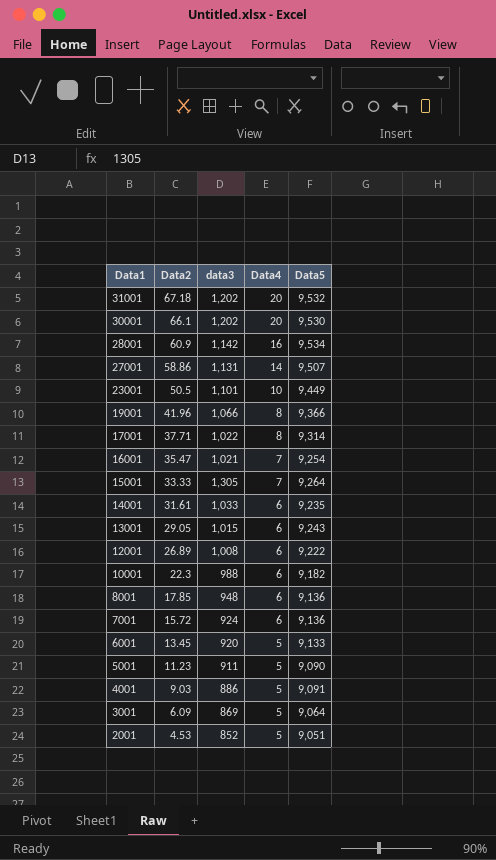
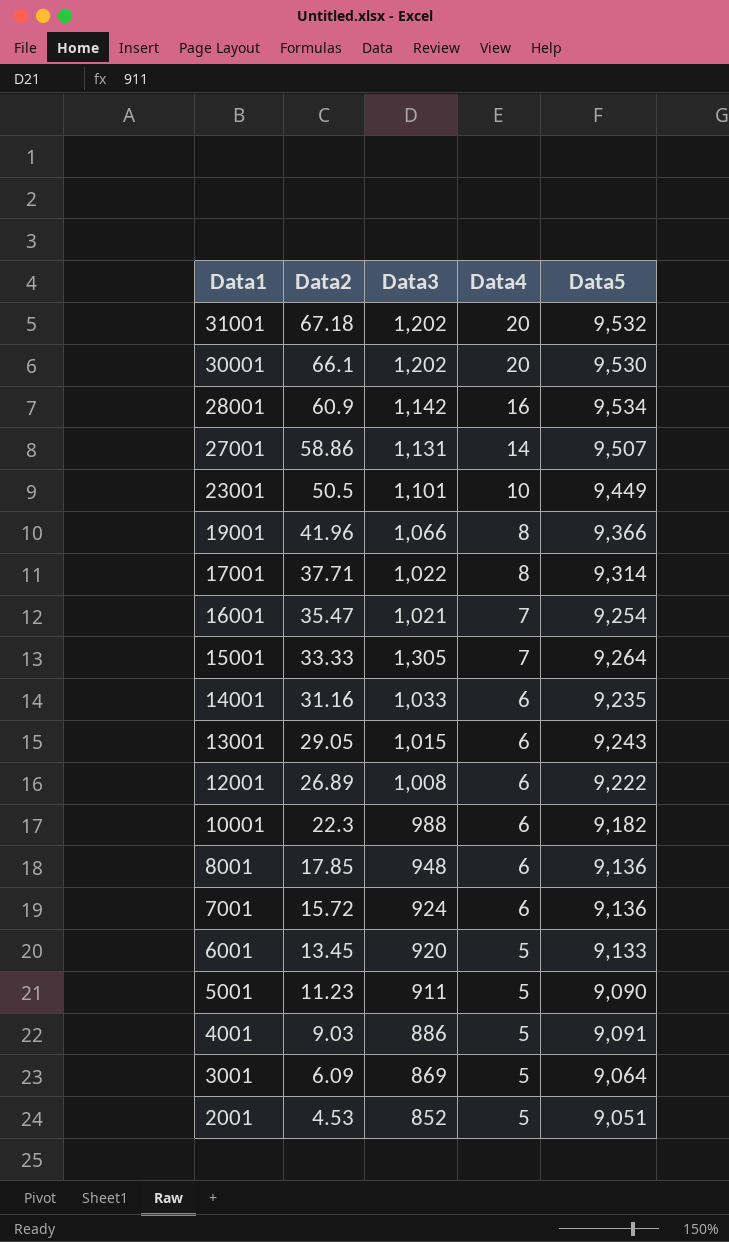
column name: data3 -> Data3
14001 | Data2: 31.61 -> 31.16

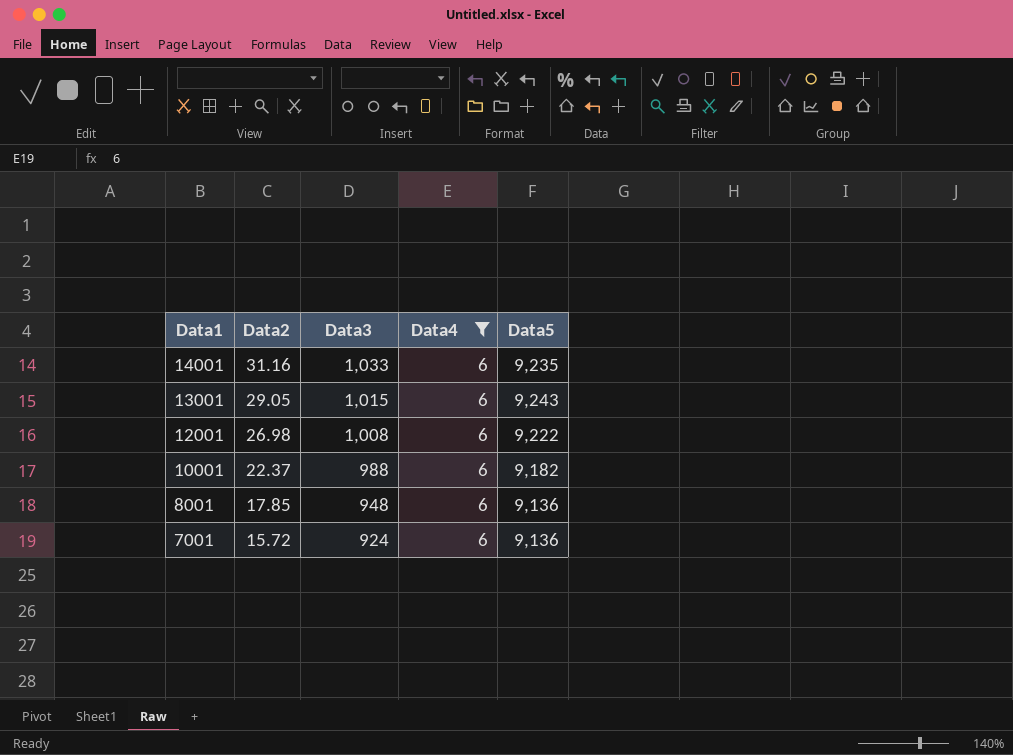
filter: none -> Data4 = 6
12001 | Data2: 26.89 -> 26.98
10001 | Data2: 22.3 -> 22.37

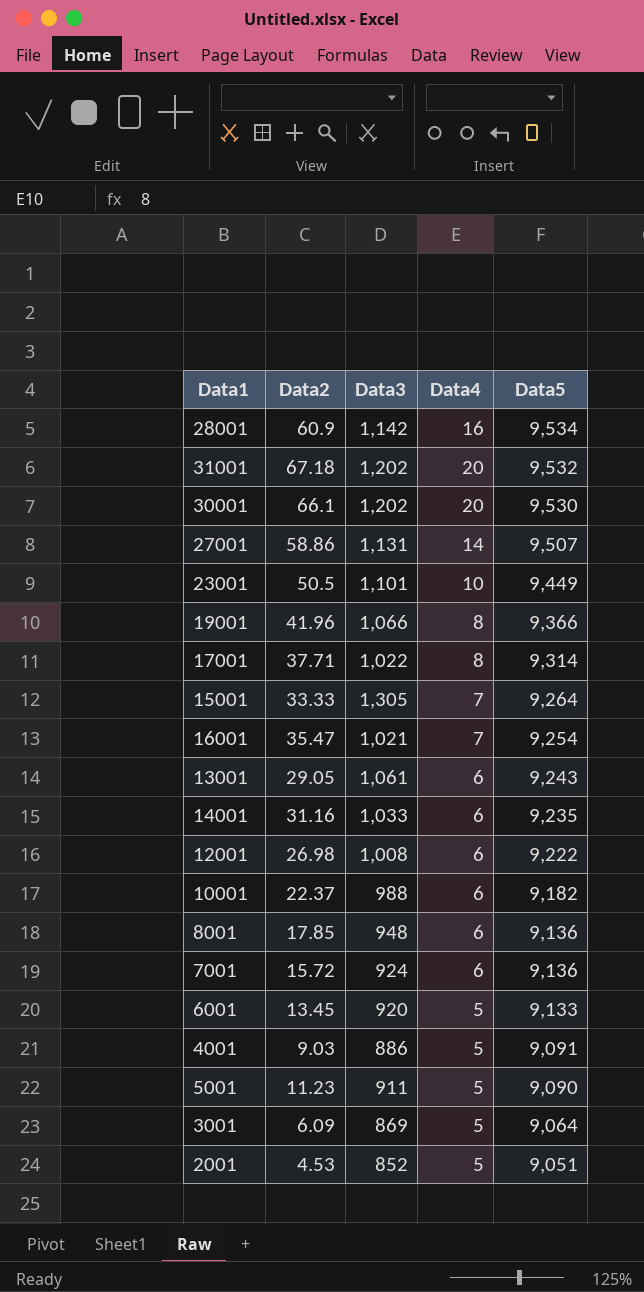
filter: Data4 = 6 -> none
row order: Data1 descending -> Data5 descending
13001 | Data3: 1,015 -> 1,061

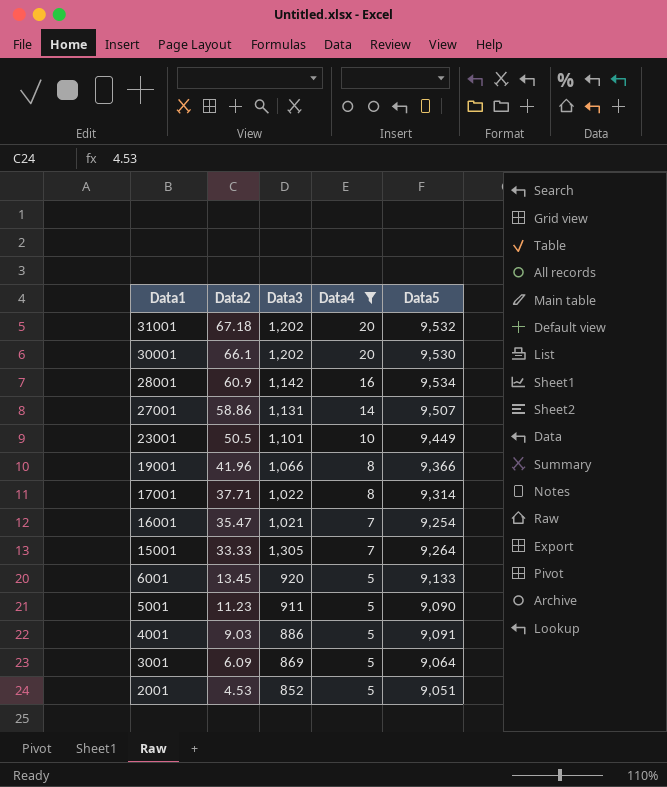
filter: none -> Data4 != 6
row order: Data5 descending -> Data1 descending

